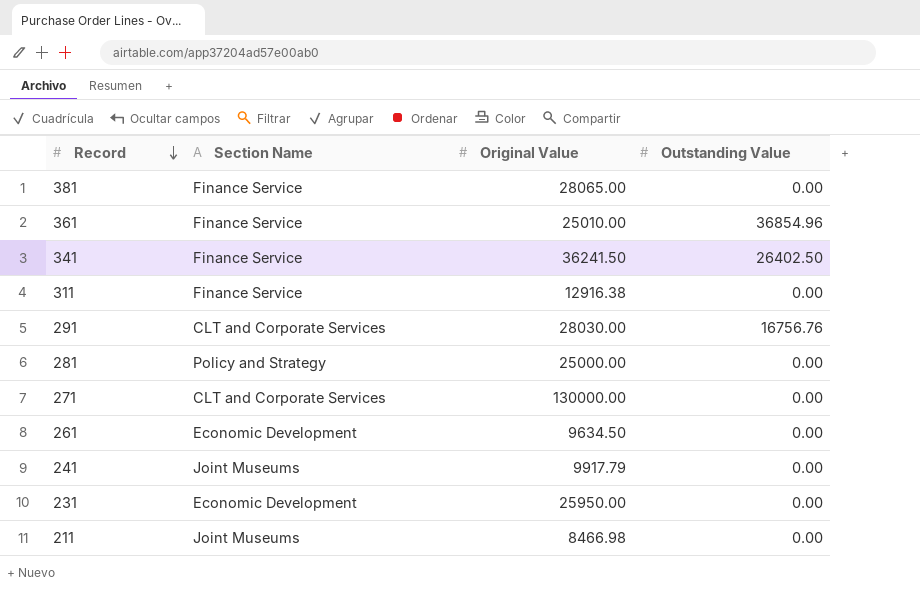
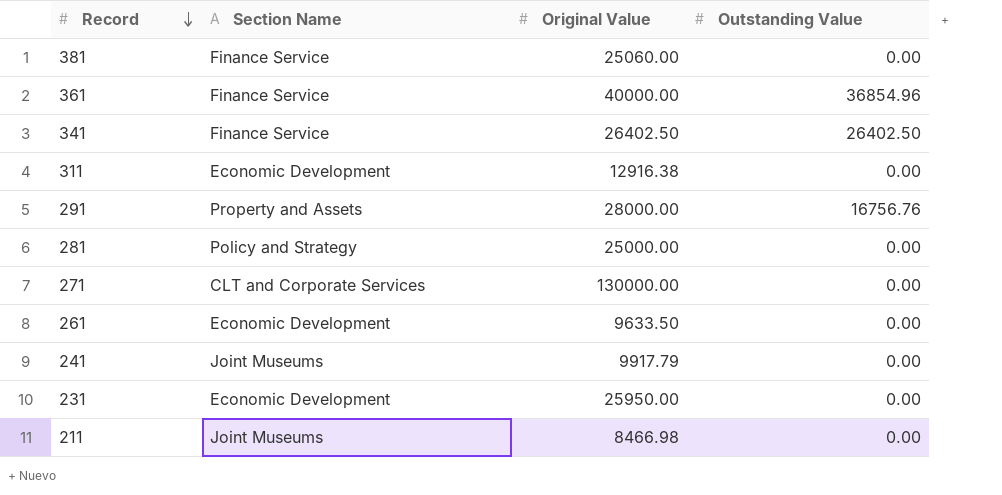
381 | Original Value: 28065.00 -> 25060.00
361 | Original Value: 25010.00 -> 40000.00
341 | Original Value: 36241.50 -> 26402.50
311 | Section Name: Finance Service -> Economic Development
291 | Section Name: CLT and Corporate Services -> Property and Assets
291 | Original Value: 28030.00 -> 28000.00
261 | Original Value: 9634.50 -> 9633.50

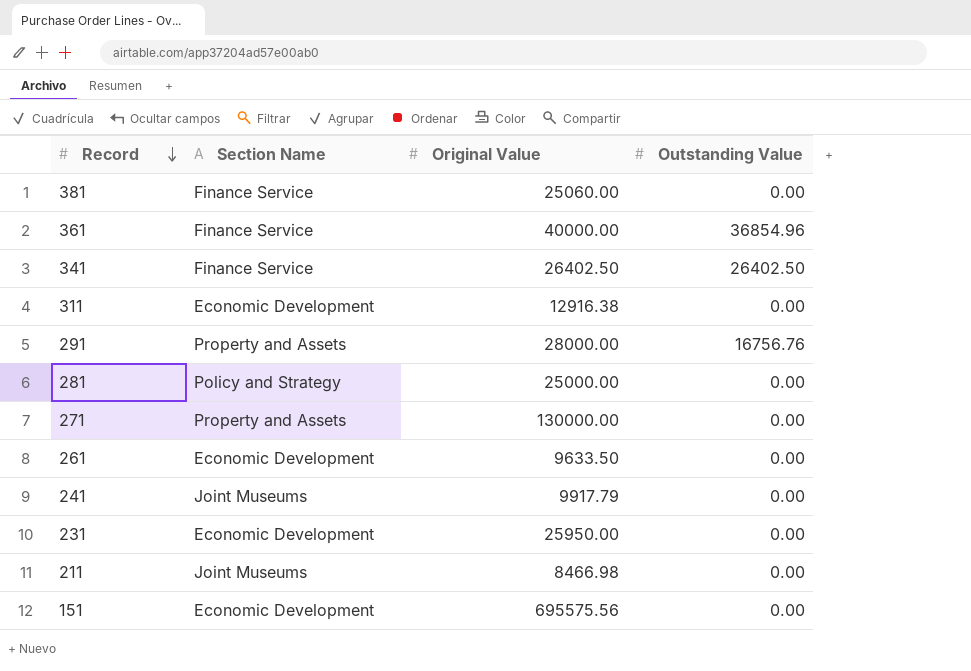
271 | Section Name: CLT and Corporate Services -> Property and Assets
row 151: none -> Economic Development | 695575.56 | 0.00

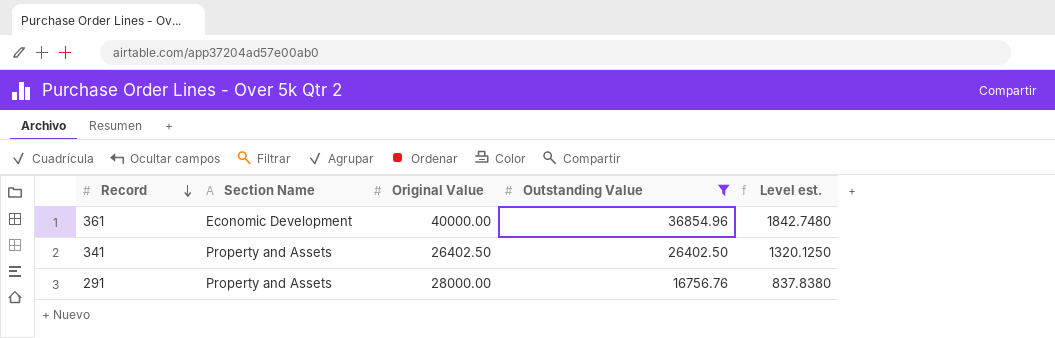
filter: none -> Outstanding Value != 0.00
column Level est. | formula: none -> [Outstanding Value] * 0.05
361 | Section Name: Finance Service -> Economic Development
341 | Section Name: Finance Service -> Property and Assets

